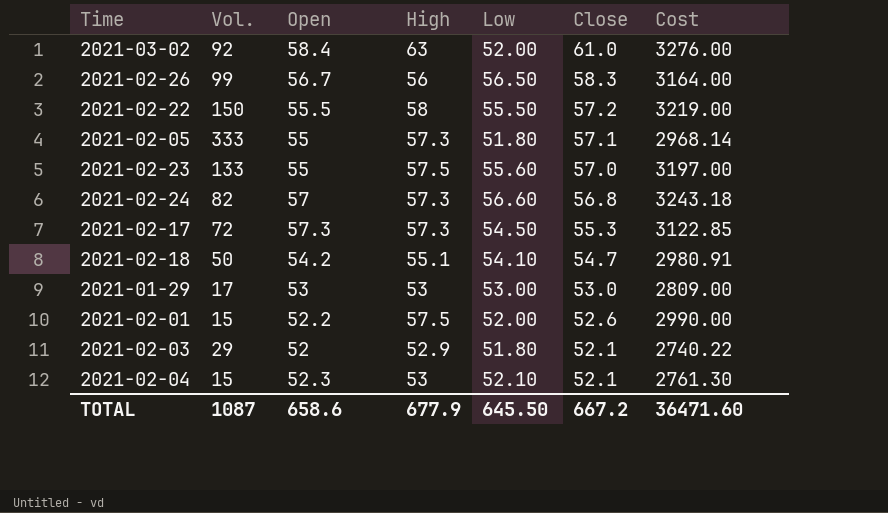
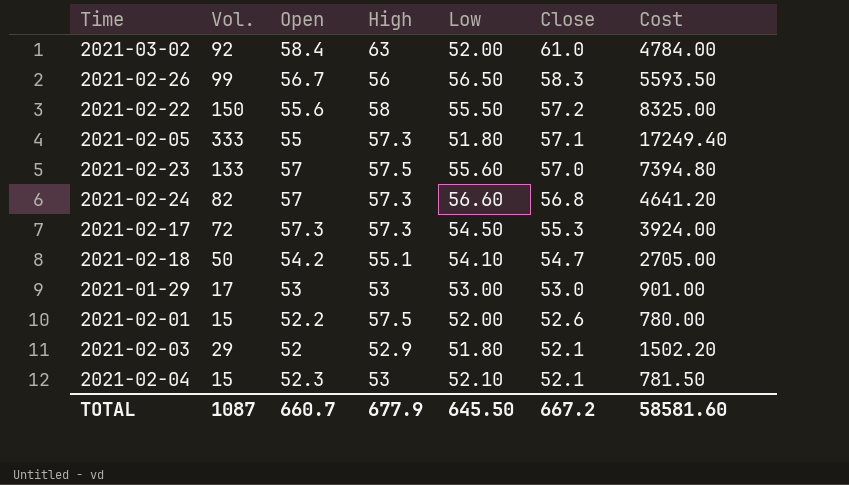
column Cost | formula: [High] * [Low] -> [Vol.] * [Low]
2021-02-22 | Open: 55.5 -> 55.6
2021-02-23 | Open: 55 -> 57
TOTAL | Open: 658.6 -> 660.7
TOTAL | Cost: 36471.60 -> 58581.60

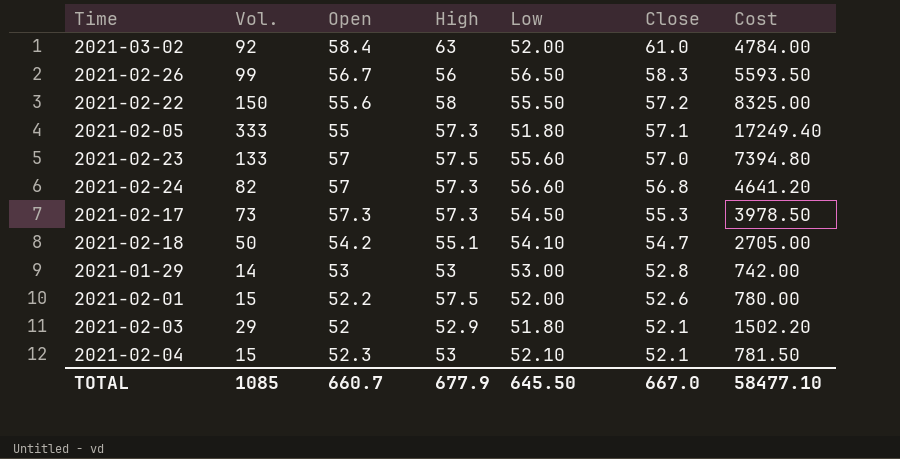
2021-02-17 | Vol.: 72 -> 73
2021-02-17 | Cost: 3924.00 -> 3978.50
2021-01-29 | Vol.: 17 -> 14
2021-01-29 | Close: 53.0 -> 52.8
2021-01-29 | Cost: 901.00 -> 742.00
TOTAL | Vol.: 1087 -> 1085
TOTAL | Close: 667.2 -> 667.0
TOTAL | Cost: 58581.60 -> 58477.10

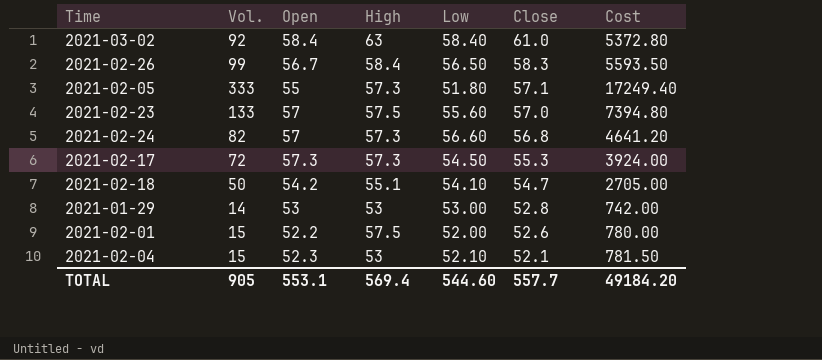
row 2021-02-22: 150 | 55.6 | 58 | 55.50 | 57.2 | 8325.00 -> none
row 2021-02-03: 29 | 52 | 52.9 | 51.80 | 52.1 | 1502.20 -> none
2021-03-02 | Low: 52.00 -> 58.40
2021-03-02 | Cost: 4784.00 -> 5372.80
2021-02-26 | High: 56 -> 58.4
2021-02-17 | Vol.: 73 -> 72
2021-02-17 | Cost: 3978.50 -> 3924.00
TOTAL | Vol.: 1085 -> 905
TOTAL | Open: 660.7 -> 553.1
TOTAL | High: 677.9 -> 569.4
TOTAL | Low: 645.50 -> 544.60
TOTAL | Close: 667.0 -> 557.7
TOTAL | Cost: 58477.10 -> 49184.20

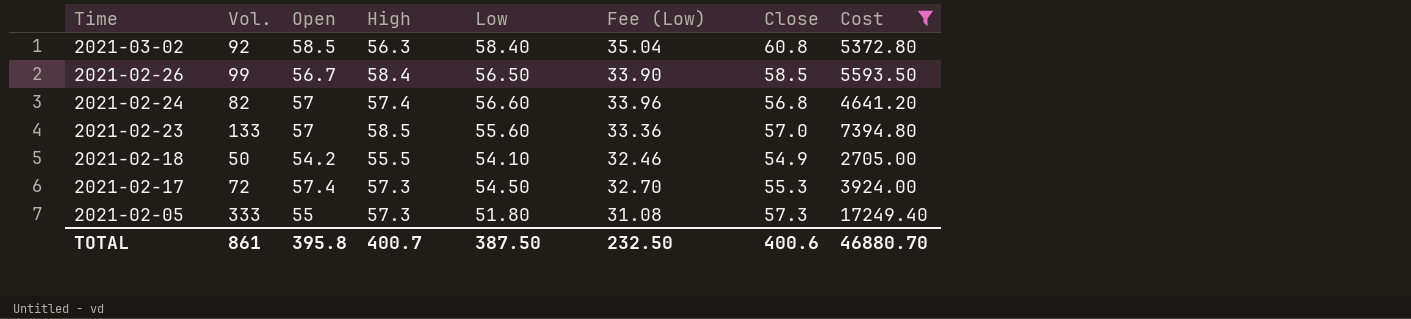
filter: none -> Cost >= 2705.00
row order: Close descending -> Time descending
column Fee (Low) | formula: none -> [Low] * 0.6
2021-03-02 | Open: 58.4 -> 58.5
2021-03-02 | High: 63 -> 56.3
2021-03-02 | Close: 61.0 -> 60.8
2021-02-26 | Close: 58.3 -> 58.5
2021-02-24 | High: 57.3 -> 57.4
2021-02-23 | High: 57.5 -> 58.5
2021-02-18 | High: 55.1 -> 55.5
2021-02-18 | Close: 54.7 -> 54.9
2021-02-17 | Open: 57.3 -> 57.4
2021-02-05 | Close: 57.1 -> 57.3
TOTAL | Vol.: 905 -> 861
TOTAL | Open: 553.1 -> 395.8
TOTAL | High: 569.4 -> 400.7
TOTAL | Low: 544.60 -> 387.50
TOTAL | Close: 557.7 -> 400.6
TOTAL | Cost: 49184.20 -> 46880.70

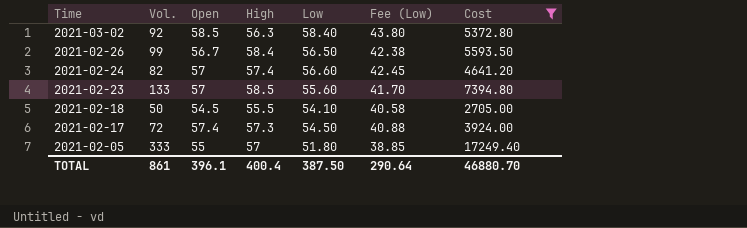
column Close | position: 7 -> none
column Fee (Low) | formula: [Low] * 0.6 -> [Low] * 0.75
2021-02-18 | Open: 54.2 -> 54.5
2021-02-05 | High: 57.3 -> 57
TOTAL | Open: 395.8 -> 396.1
TOTAL | High: 400.7 -> 400.4
TOTAL | Fee (Low): 232.50 -> 290.64

